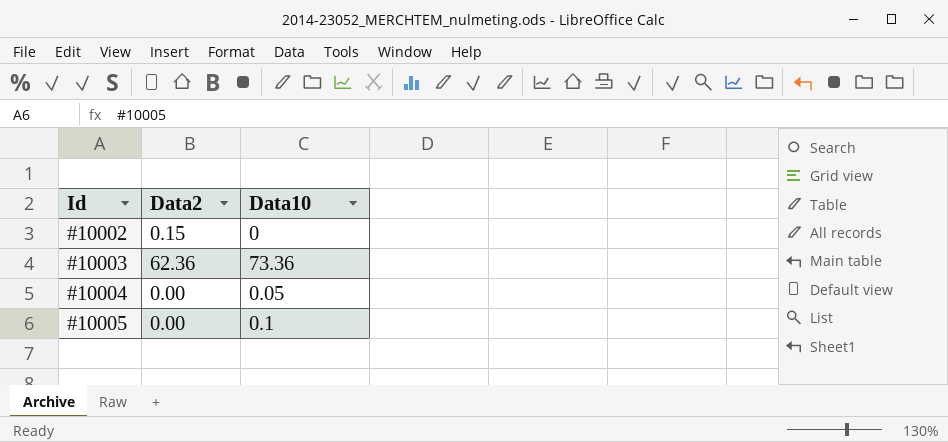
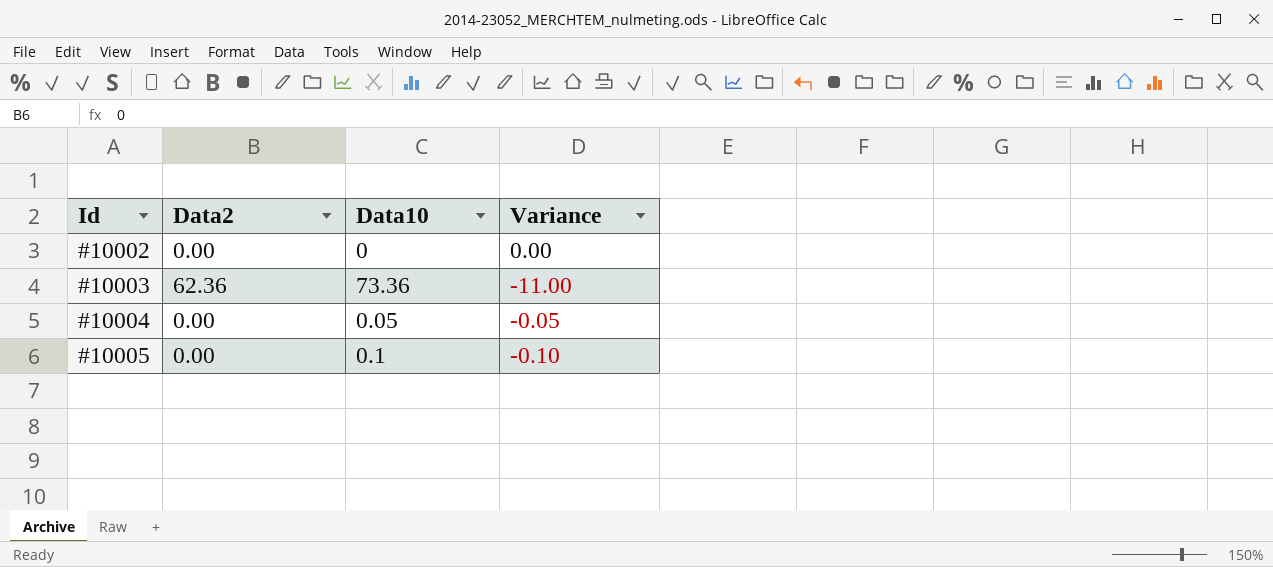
column Variance | formula: none -> [Data2] - [Data10]
#10002 | Data2: 0.15 -> 0.00

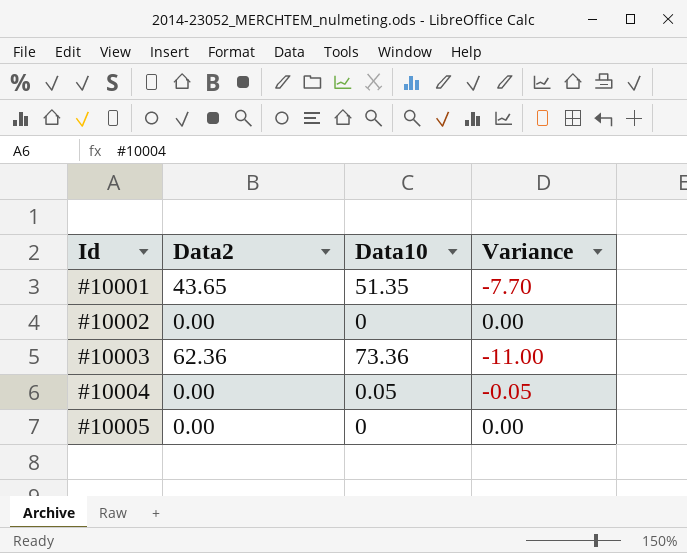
row #10001: none -> 43.65 | 51.35 | -7.70
#10005 | Data10: 0.1 -> 0
#10005 | Variance: -0.10 -> 0.00

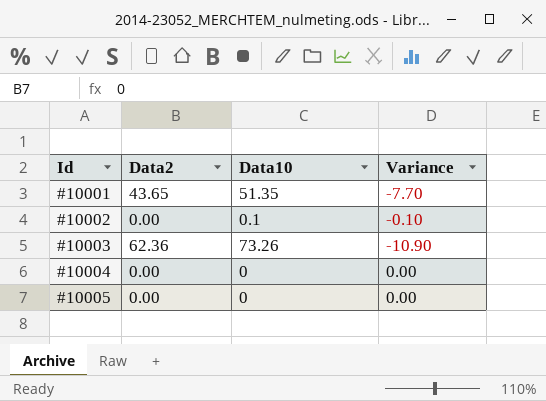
#10002 | Data10: 0 -> 0.1
#10002 | Variance: 0.00 -> -0.10
#10003 | Data10: 73.36 -> 73.26
#10003 | Variance: -11.00 -> -10.90
#10004 | Data10: 0.05 -> 0
#10004 | Variance: -0.05 -> 0.00

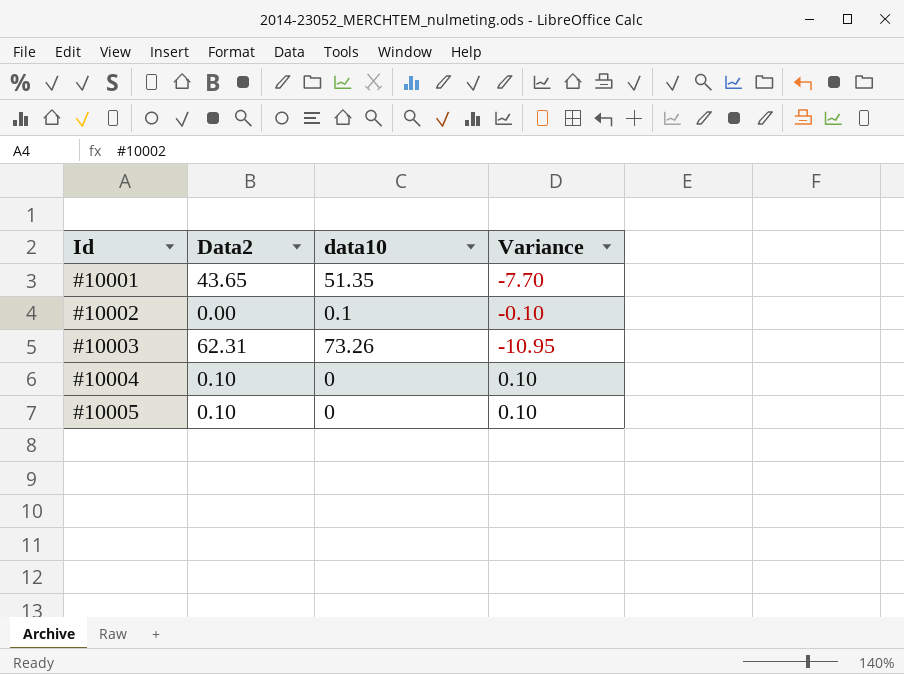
column name: Data10 -> data10
#10003 | Data2: 62.36 -> 62.31
#10003 | Variance: -10.90 -> -10.95
#10004 | Data2: 0.00 -> 0.10
#10004 | Variance: 0.00 -> 0.10
#10005 | Data2: 0.00 -> 0.10
#10005 | Variance: 0.00 -> 0.10

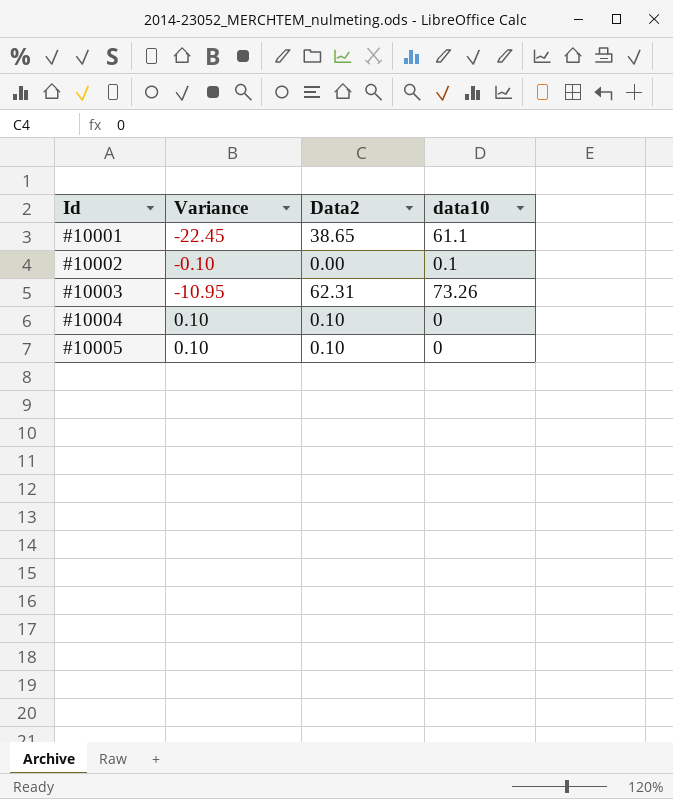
column Variance | position: 4 -> 2
#10001 | Variance: -7.70 -> -22.45
#10001 | Data2: 43.65 -> 38.65
#10001 | data10: 51.35 -> 61.1

